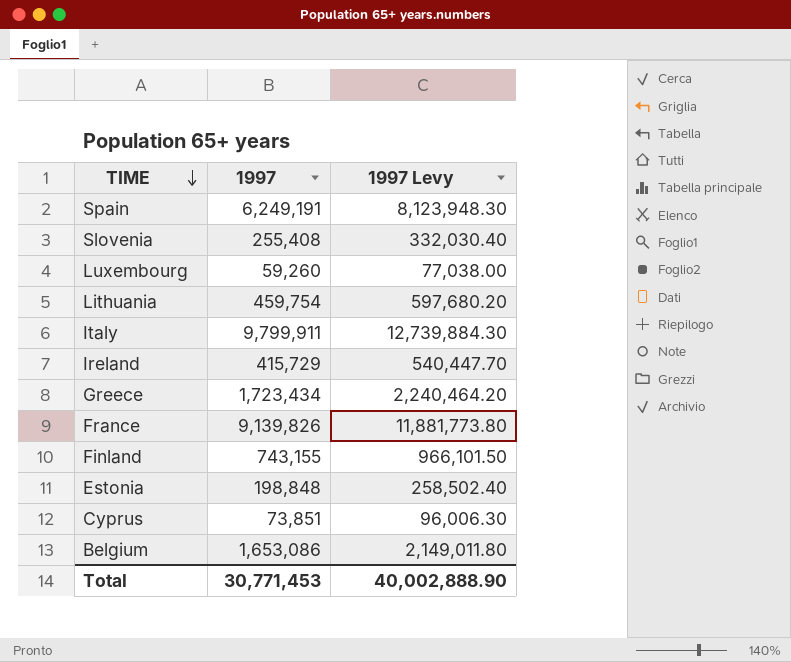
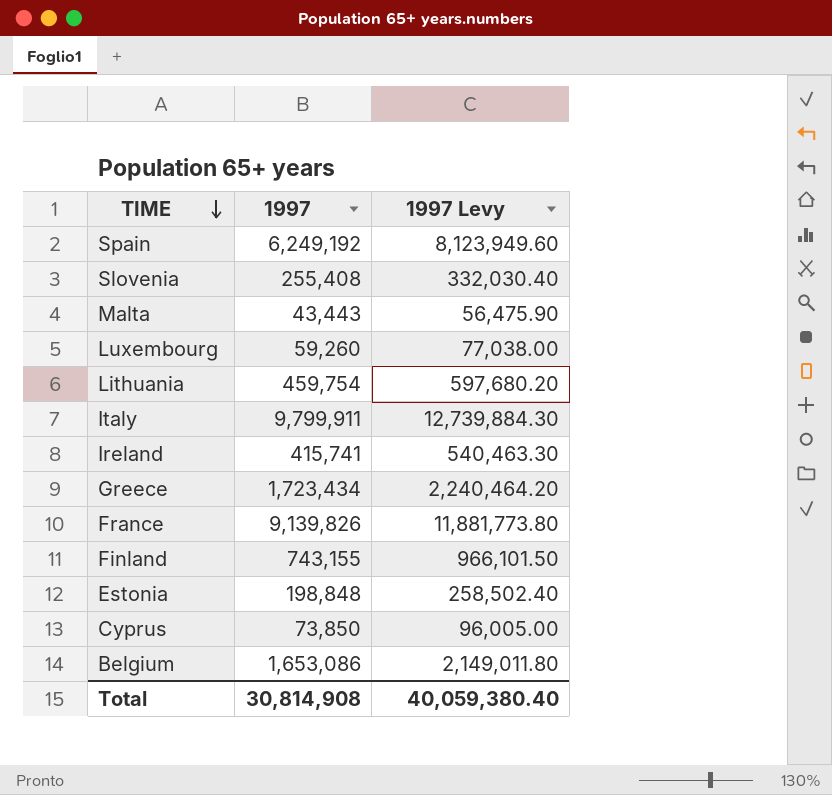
Spain | 1997: 6,249,191 -> 6,249,192
Spain | 1997 Levy: 8,123,948.30 -> 8,123,949.60
row Malta: none -> 43,443 | 56,475.90
Ireland | 1997: 415,729 -> 415,741
Ireland | 1997 Levy: 540,447.70 -> 540,463.30
Cyprus | 1997: 73,851 -> 73,850
Cyprus | 1997 Levy: 96,006.30 -> 96,005.00
Total | 1997: 30,771,453 -> 30,814,908
Total | 1997 Levy: 40,002,888.90 -> 40,059,380.40

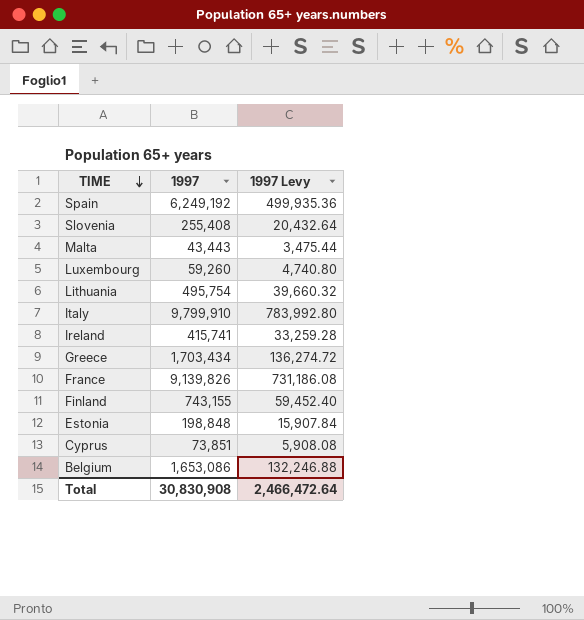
column 1997 Levy | formula: [1997] * 1.3 -> [1997] * 0.08
Lithuania | 1997: 459,754 -> 495,754
Italy | 1997: 9,799,911 -> 9,799,910
Greece | 1997: 1,723,434 -> 1,703,434
Cyprus | 1997: 73,850 -> 73,851
Total | 1997: 30,814,908 -> 30,830,908
Total | 1997 Levy: 40,059,380.40 -> 2,466,472.64

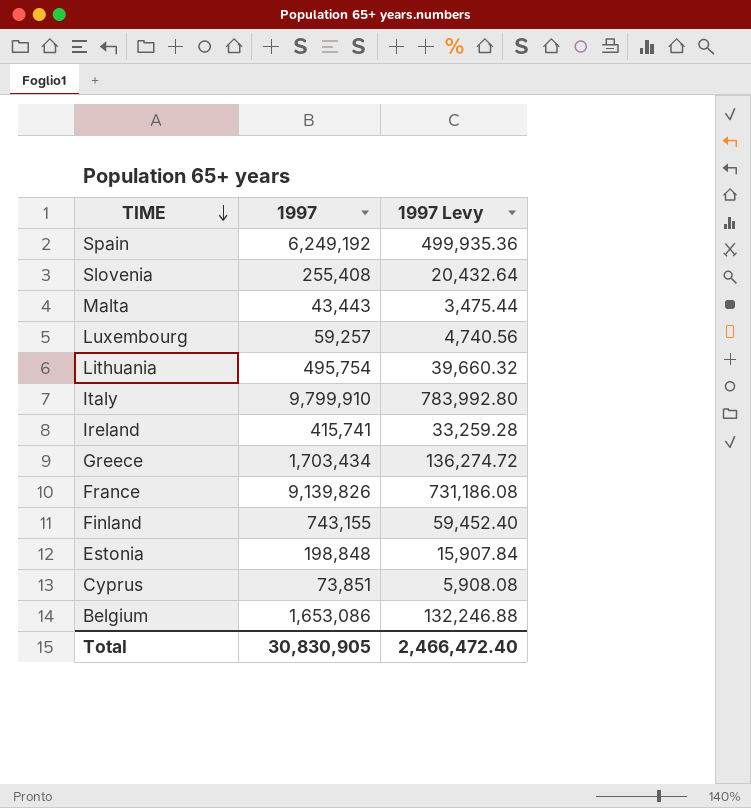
Luxembourg | 1997: 59,260 -> 59,257
Luxembourg | 1997 Levy: 4,740.80 -> 4,740.56
Total | 1997: 30,830,908 -> 30,830,905
Total | 1997 Levy: 2,466,472.64 -> 2,466,472.40

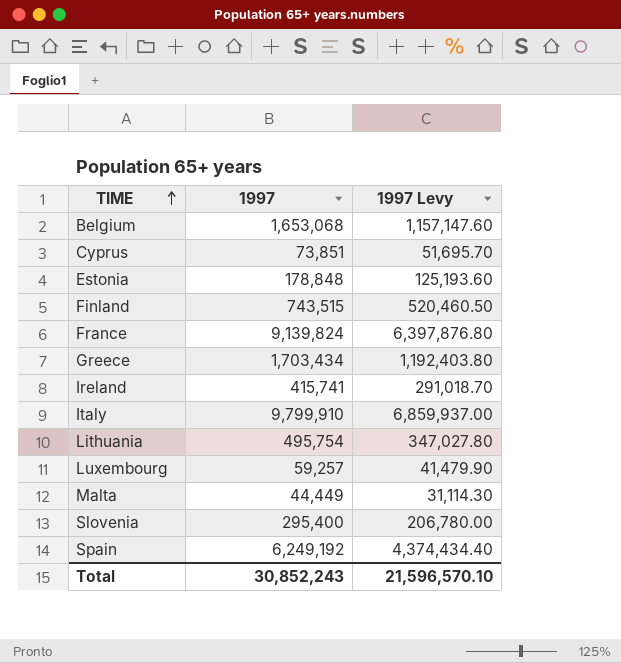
row order: TIME descending -> TIME ascending
column 1997 Levy | formula: [1997] * 0.08 -> [1997] * 0.7
Belgium | 1997: 1,653,086 -> 1,653,068
Estonia | 1997: 198,848 -> 178,848
Finland | 1997: 743,155 -> 743,515
France | 1997: 9,139,826 -> 9,139,824
Malta | 1997: 43,443 -> 44,449
Slovenia | 1997: 255,408 -> 295,400
Total | 1997: 30,830,905 -> 30,852,243
Total | 1997 Levy: 2,466,472.40 -> 21,596,570.10

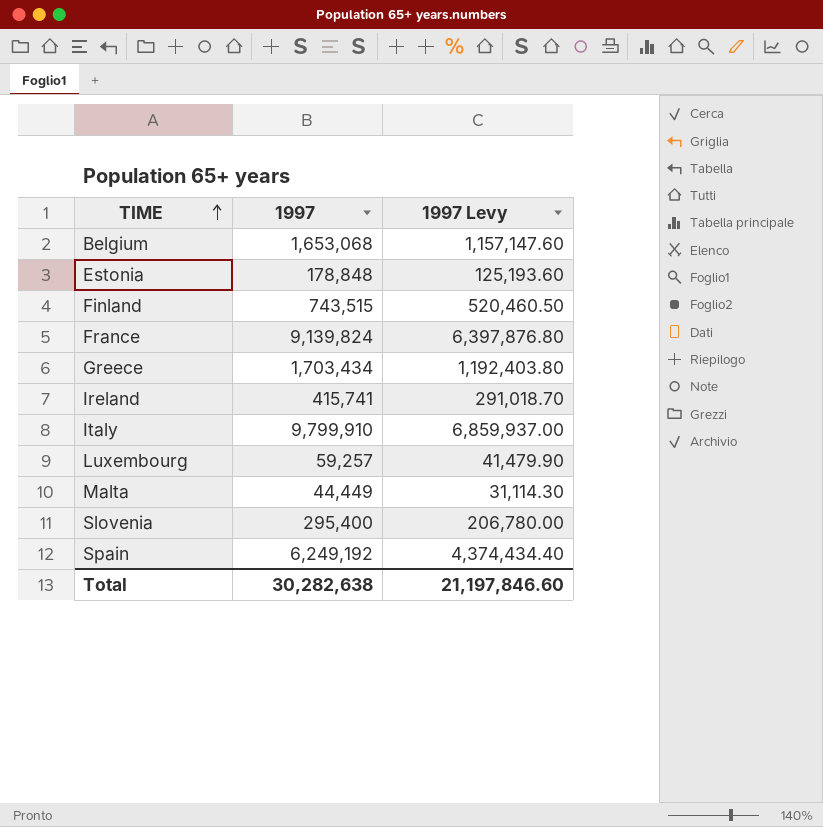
row Cyprus: 73,851 | 51,695.70 -> none
row Lithuania: 495,754 | 347,027.80 -> none
Total | 1997: 30,852,243 -> 30,282,638
Total | 1997 Levy: 21,596,570.10 -> 21,197,846.60

